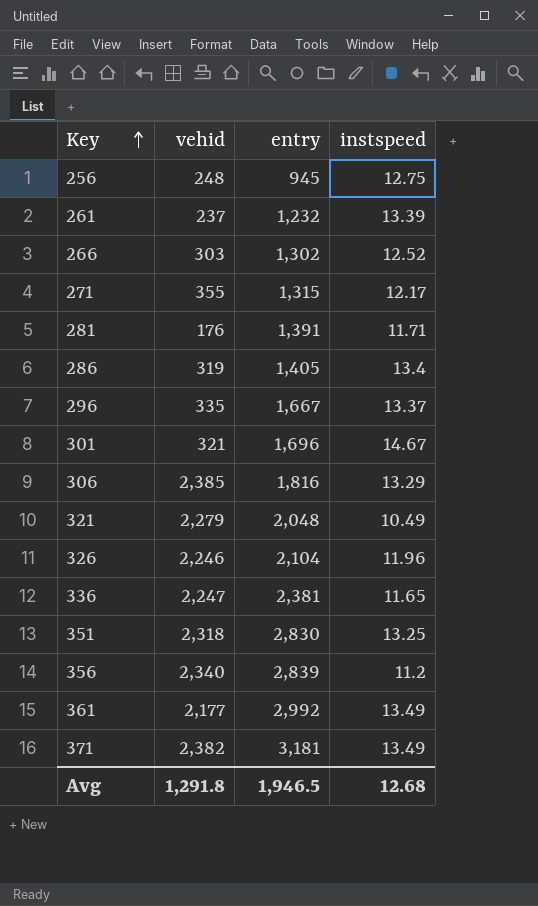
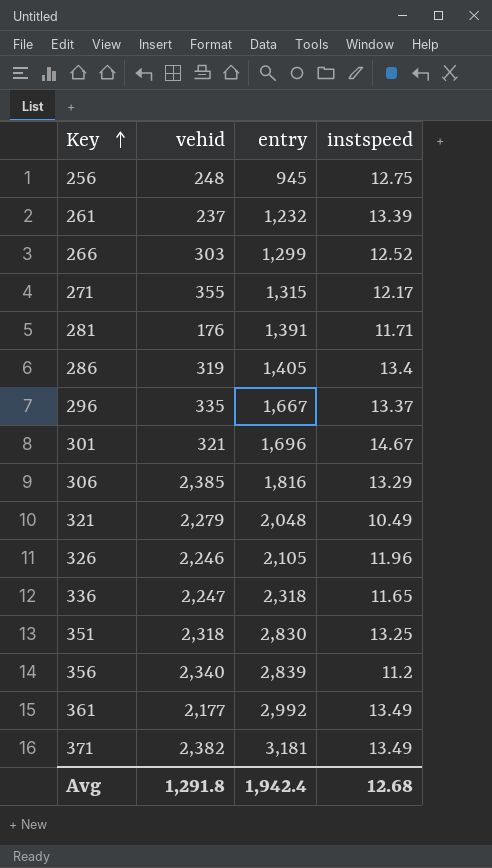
266 | entry: 1,302 -> 1,299
326 | entry: 2,104 -> 2,105
336 | entry: 2,381 -> 2,318
Avg | entry: 1,946.5 -> 1,942.4

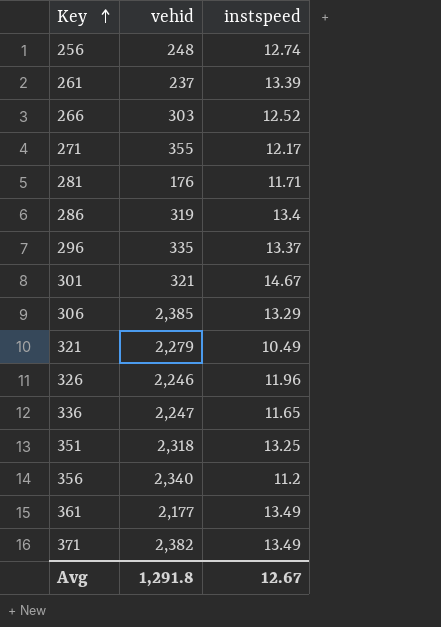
column entry | position: 3 -> none
256 | instspeed: 12.75 -> 12.74
Avg | instspeed: 12.68 -> 12.67

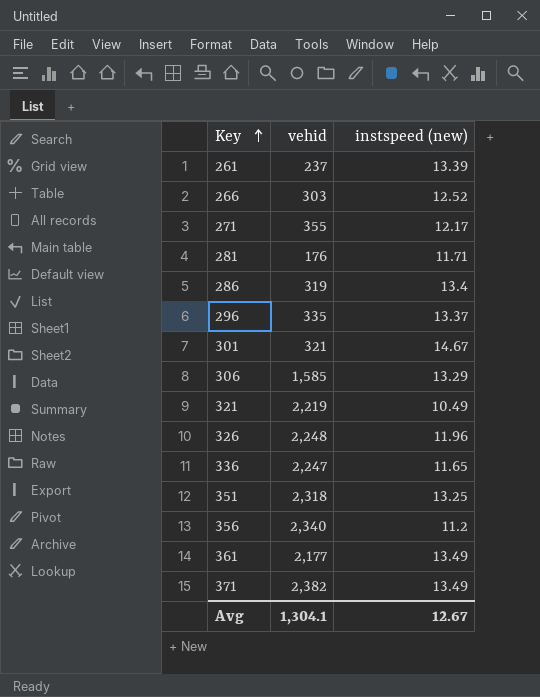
column name: instspeed -> instspeed (new)
row 256: 248 | 12.74 -> none
306 | vehid: 2,385 -> 1,585
321 | vehid: 2,279 -> 2,219
326 | vehid: 2,246 -> 2,248
Avg | vehid: 1,291.8 -> 1,304.1

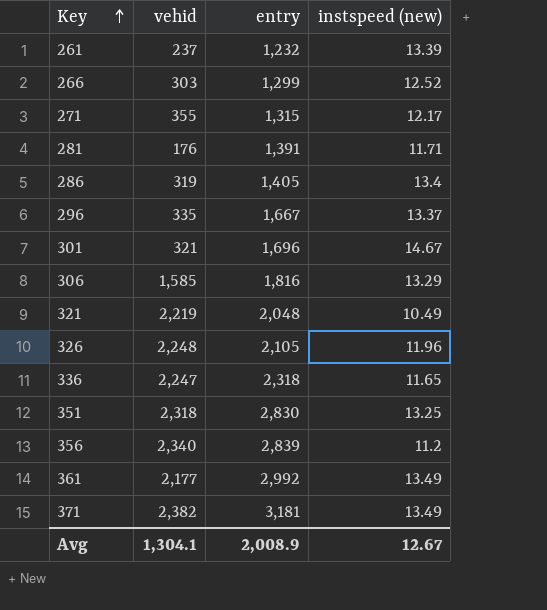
column entry | position: none -> 3

